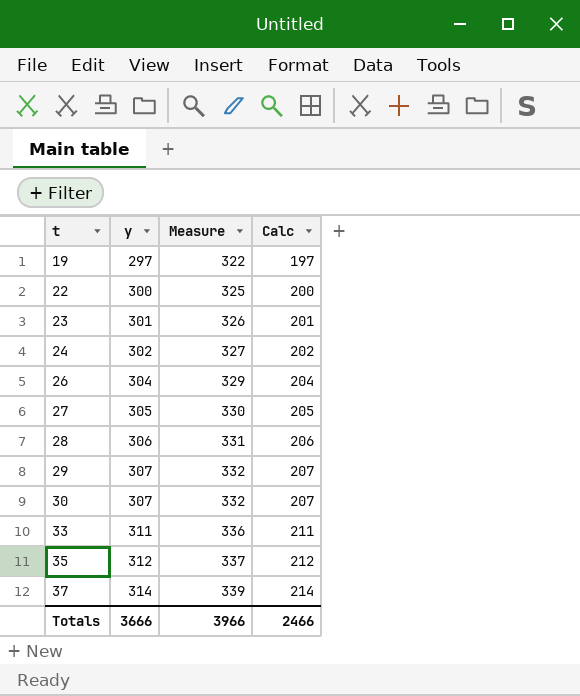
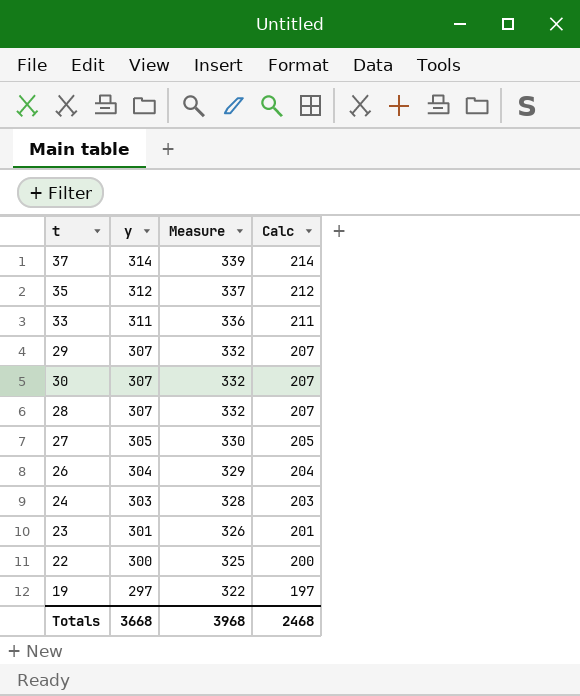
row order: t ascending -> y descending
28 | y: 306 -> 307
28 | Measure: 331 -> 332
28 | Calc: 206 -> 207
24 | y: 302 -> 303
24 | Measure: 327 -> 328
24 | Calc: 202 -> 203
Totals | y: 3666 -> 3668
Totals | Measure: 3966 -> 3968
Totals | Calc: 2466 -> 2468

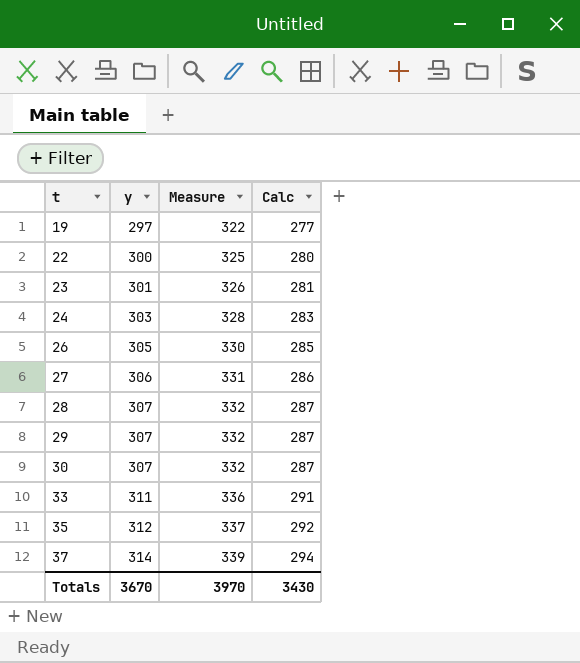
row order: y descending -> t ascending
column Calc | formula: [y] - 100 -> [y] - 20
26 | y: 304 -> 305
26 | Measure: 329 -> 330
27 | y: 305 -> 306
27 | Measure: 330 -> 331
Totals | y: 3668 -> 3670
Totals | Measure: 3968 -> 3970
Totals | Calc: 2468 -> 3430

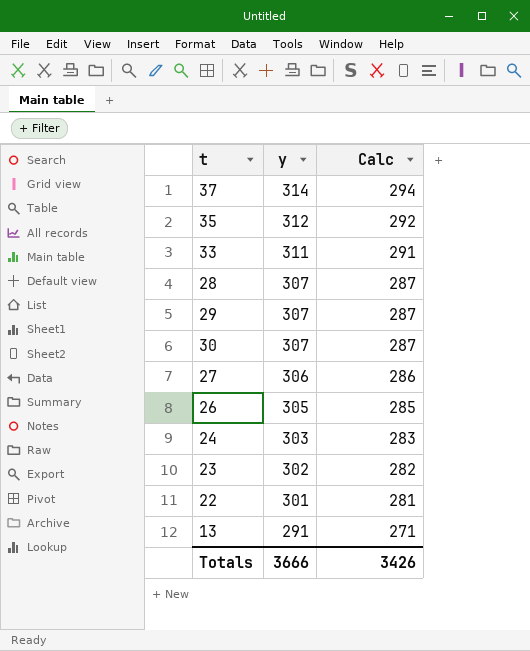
row order: t ascending -> y descending
column Measure | formula: [y] + 25 -> none
row 19: 297 | 322 | 277 -> none
23 | y: 301 -> 302
23 | Calc: 281 -> 282
22 | y: 300 -> 301
22 | Calc: 280 -> 281
row 13: none -> 291 | 271
Totals | y: 3670 -> 3666
Totals | Calc: 3430 -> 3426

